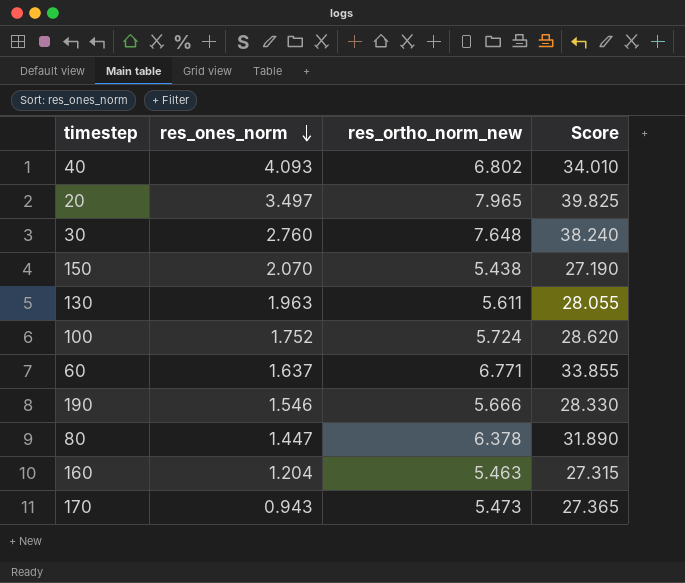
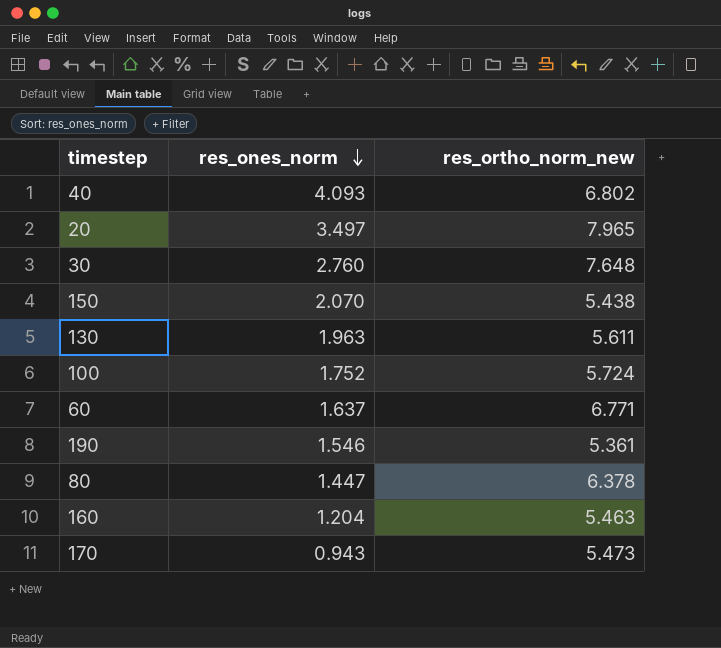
column Score | formula: [res_ortho_norm_new] * 5 -> none
190 | res_ortho_norm_new: 5.666 -> 5.361

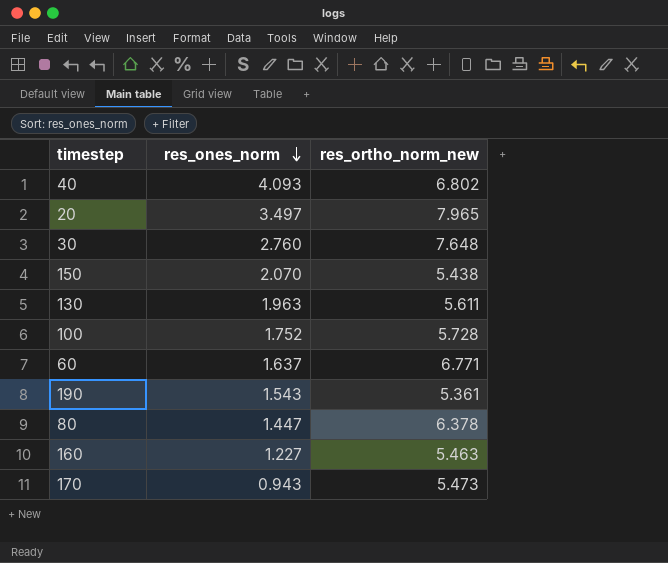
100 | res_ortho_norm_new: 5.724 -> 5.728
190 | res_ones_norm: 1.546 -> 1.543
160 | res_ones_norm: 1.204 -> 1.227

